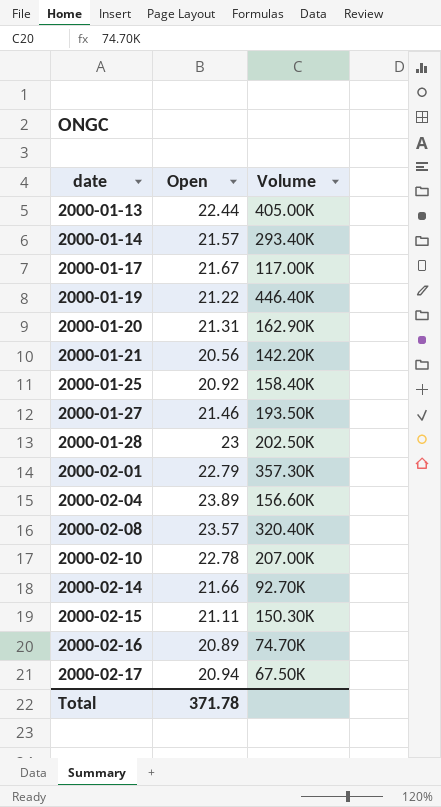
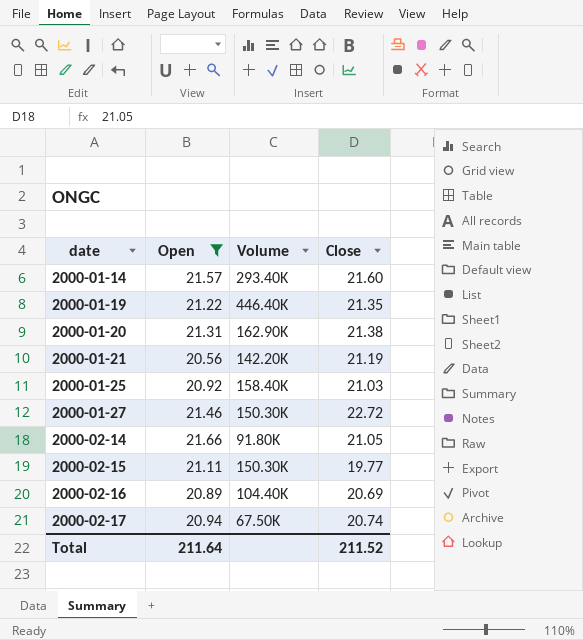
filter: none -> Open <= 21.66
column Close | position: none -> 4
2000-01-27 | Volume: 193.50K -> 150.30K
2000-02-14 | Volume: 92.70K -> 91.80K
2000-02-16 | Volume: 74.70K -> 104.40K
Total | Open: 371.78 -> 211.64

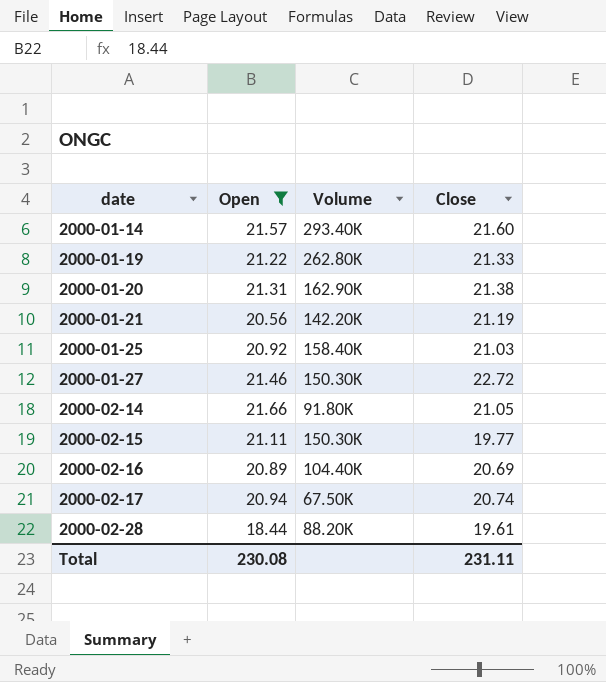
2000-01-19 | Volume: 446.40K -> 262.80K
2000-01-19 | Close: 21.35 -> 21.33
row 2000-02-28: none -> 18.44 | 88.20K | 19.61
Total | Open: 211.64 -> 230.08
Total | Close: 211.52 -> 231.11

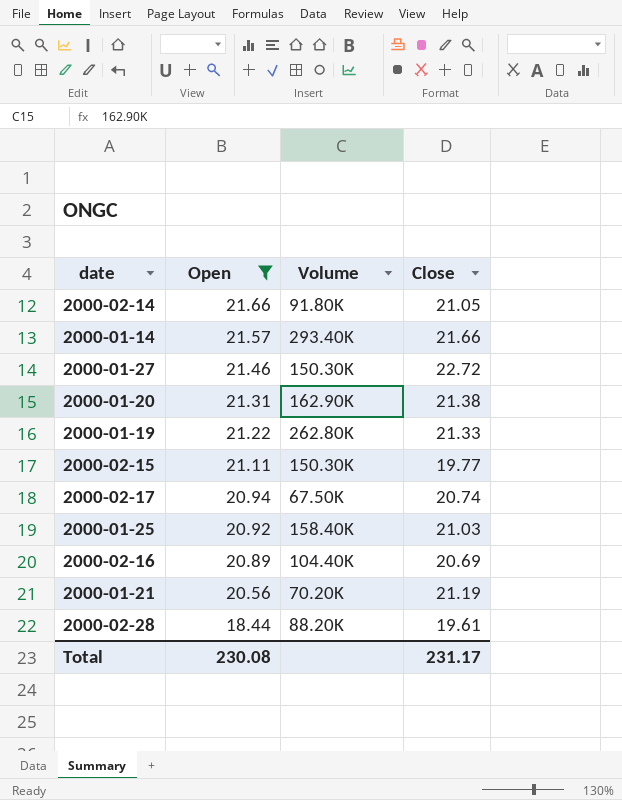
row order: date ascending -> Open descending
2000-01-14 | Close: 21.60 -> 21.66
2000-01-21 | Volume: 142.20K -> 70.20K
Total | Close: 231.11 -> 231.17

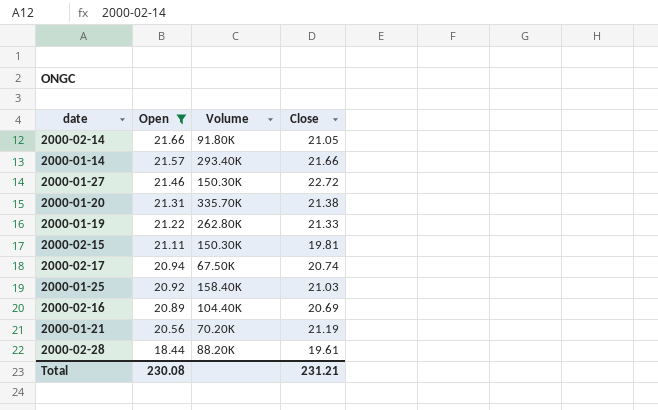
2000-01-20 | Volume: 162.90K -> 335.70K
2000-02-15 | Close: 19.77 -> 19.81
Total | Close: 231.17 -> 231.21

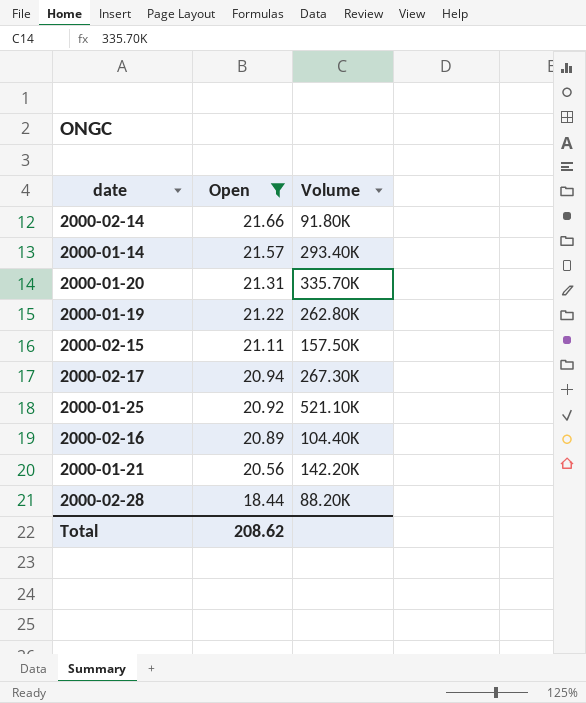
column Close | position: 4 -> none
row 2000-01-27: 21.46 | 150.30K | 22.72 -> none
2000-02-15 | Volume: 150.30K -> 157.50K
2000-02-17 | Volume: 67.50K -> 267.30K
2000-01-25 | Volume: 158.40K -> 521.10K
2000-01-21 | Volume: 70.20K -> 142.20K
Total | Open: 230.08 -> 208.62

